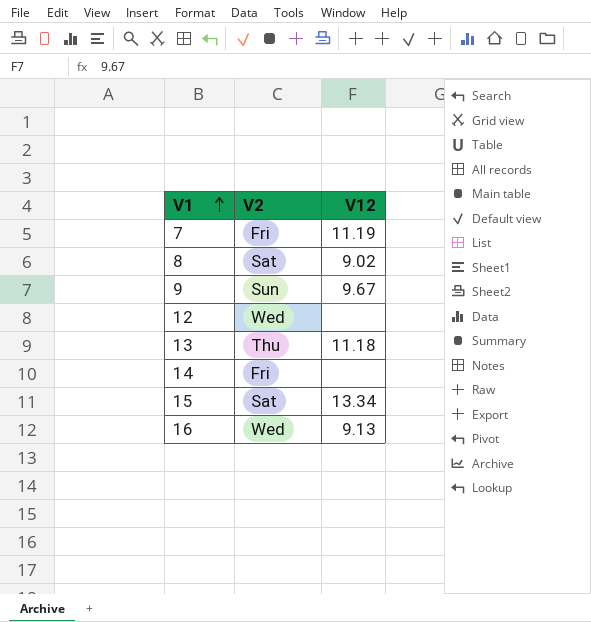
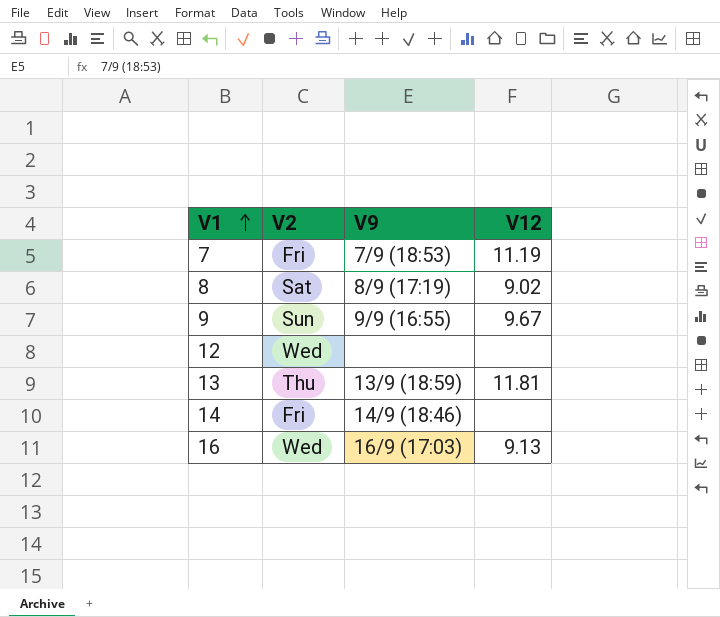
column V9 | position: none -> 3
row 15: Sat | 13.34 -> none
13 | V12: 11.18 -> 11.81

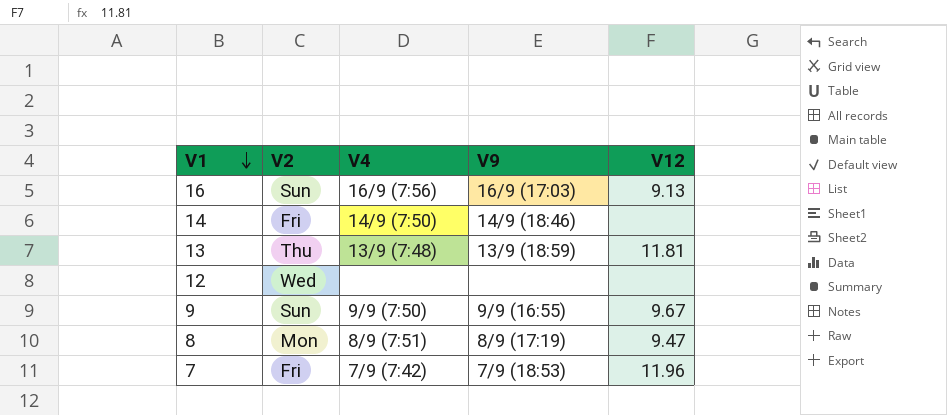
row order: V1 ascending -> V1 descending
column V4 | position: none -> 3
16 | V2: Wed -> Sun
8 | V2: Sat -> Mon
8 | V12: 9.02 -> 9.47
7 | V12: 11.19 -> 11.96

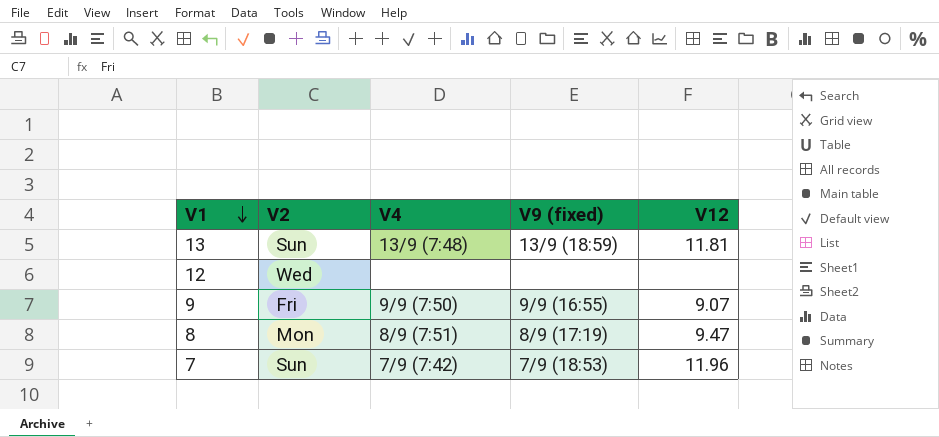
column name: V9 -> V9 (fixed)
row 16: Sun | 16/9 (7:56) | 16/9 (17:03) | 9.13 -> none
row 14: Fri | 14/9 (7:50) | 14/9 (18:46) | none -> none
13 | V2: Thu -> Sun
9 | V2: Sun -> Fri
9 | V12: 9.67 -> 9.07
7 | V2: Fri -> Sun

